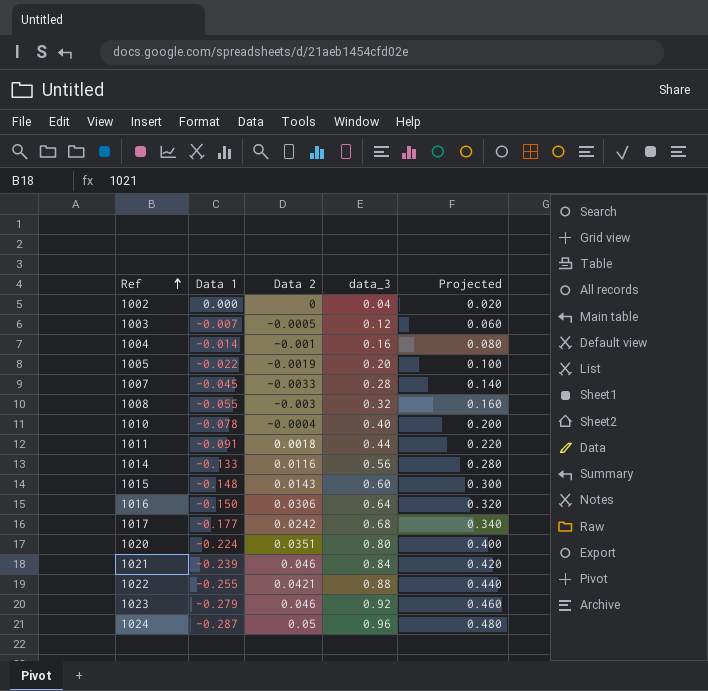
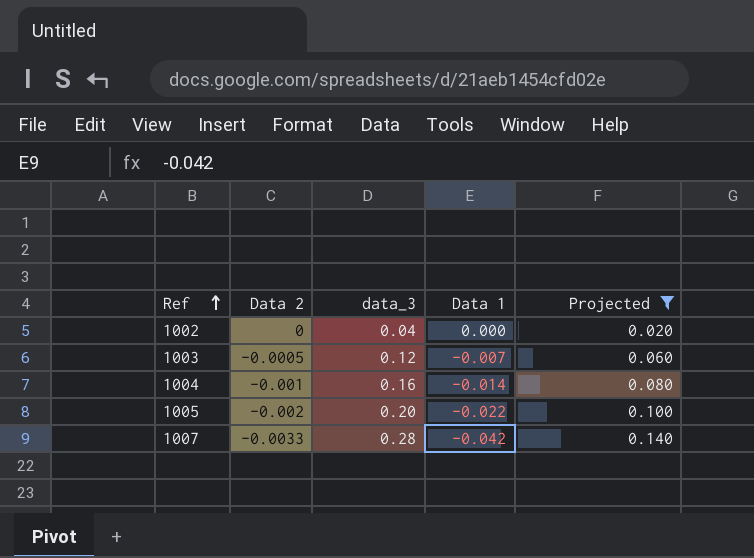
filter: none -> Projected <= 0.140
column Data 1 | position: 2 -> 4
1005 | Data 2: -0.0019 -> -0.002
1007 | Data 1: -0.045 -> -0.042

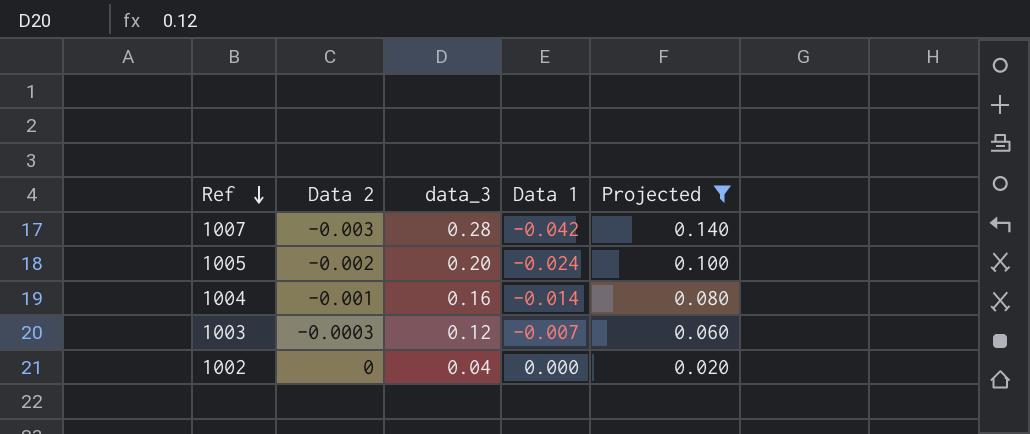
row order: Ref ascending -> Ref descending
1007 | Data 2: -0.0033 -> -0.003
1005 | Data 1: -0.022 -> -0.024
1003 | Data 2: -0.0005 -> -0.0003

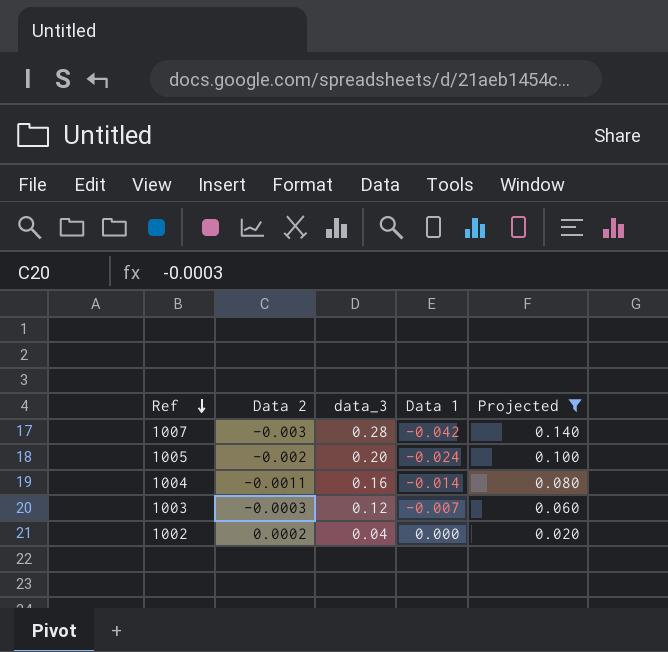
1004 | Data 2: -0.001 -> -0.0011
1002 | Data 2: 0 -> 0.0002

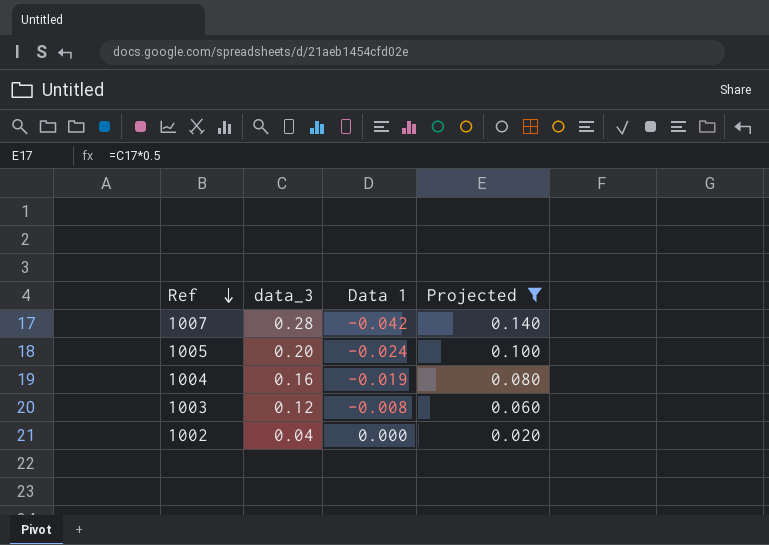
column Data 2 | position: 2 -> none
1004 | Data 1: -0.014 -> -0.019
1003 | Data 1: -0.007 -> -0.008

